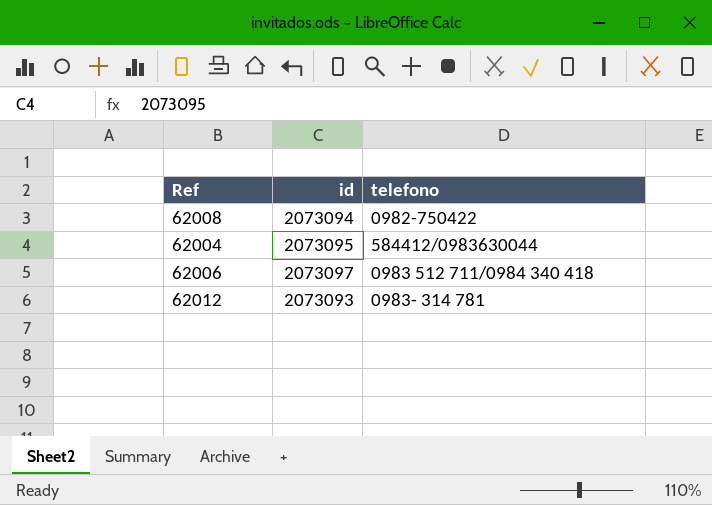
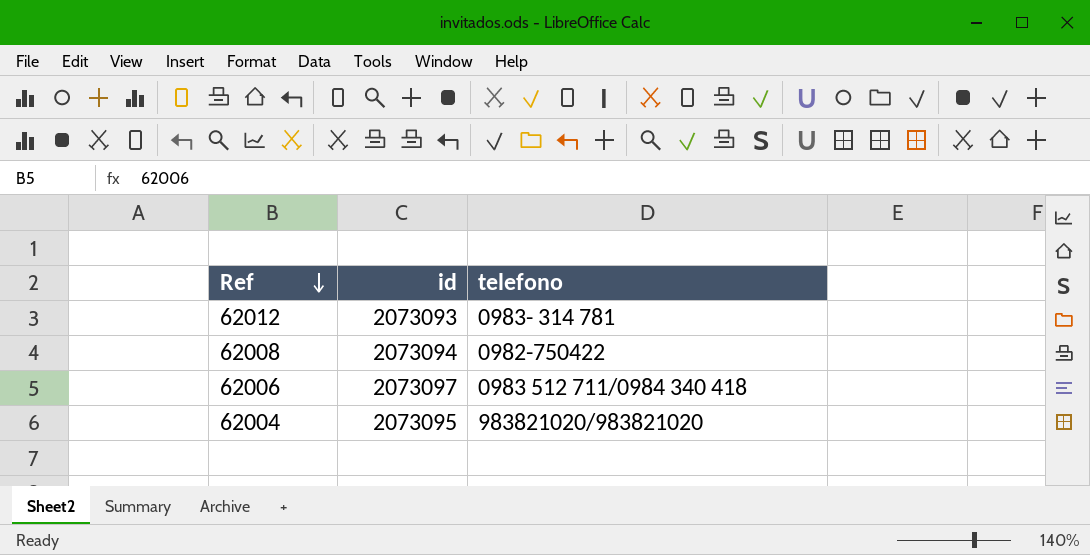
row order: none -> Ref descending
62004 | telefono: 584412/0983630044 -> 983821020/983821020

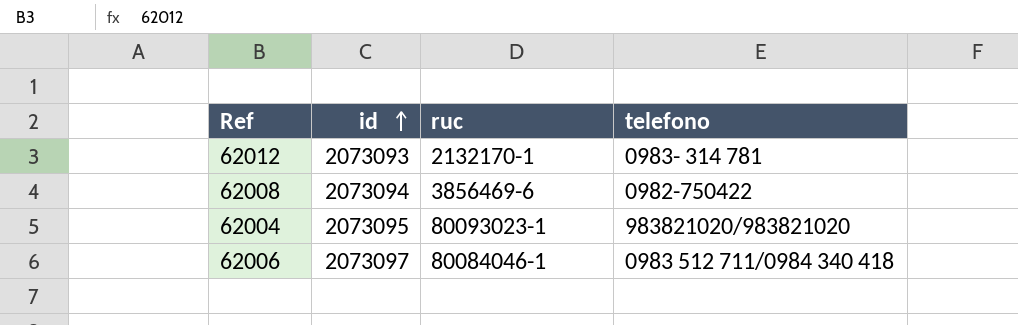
row order: Ref descending -> id ascending
column ruc | position: none -> 3

